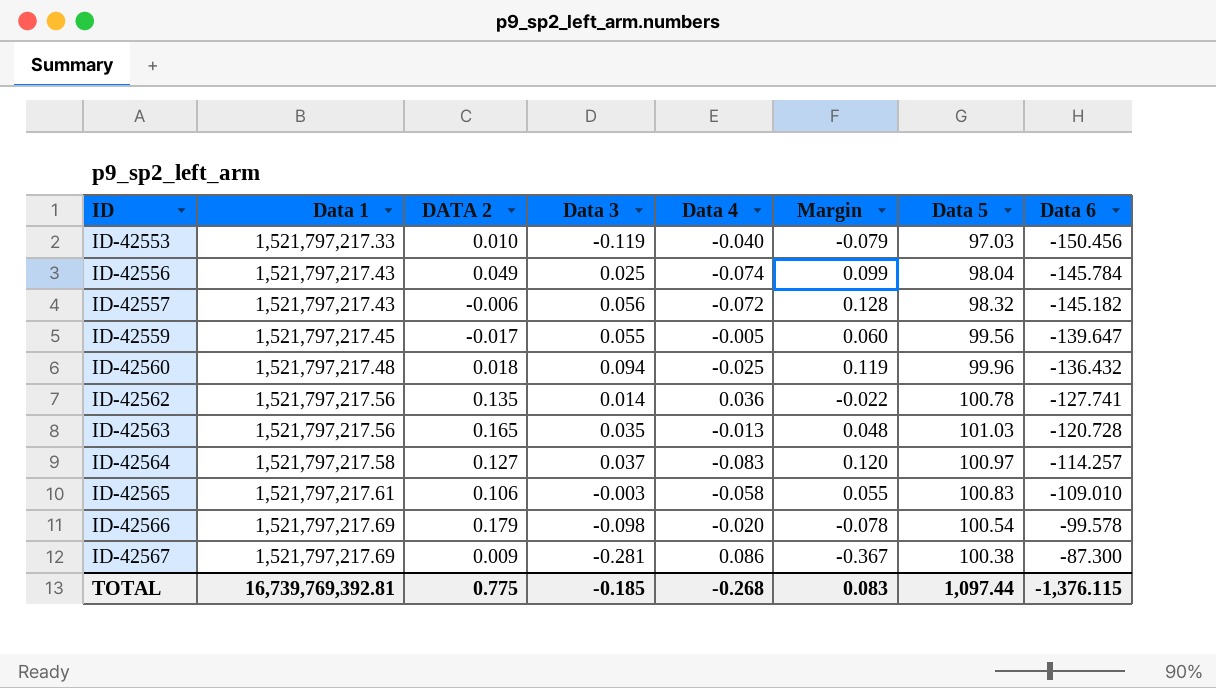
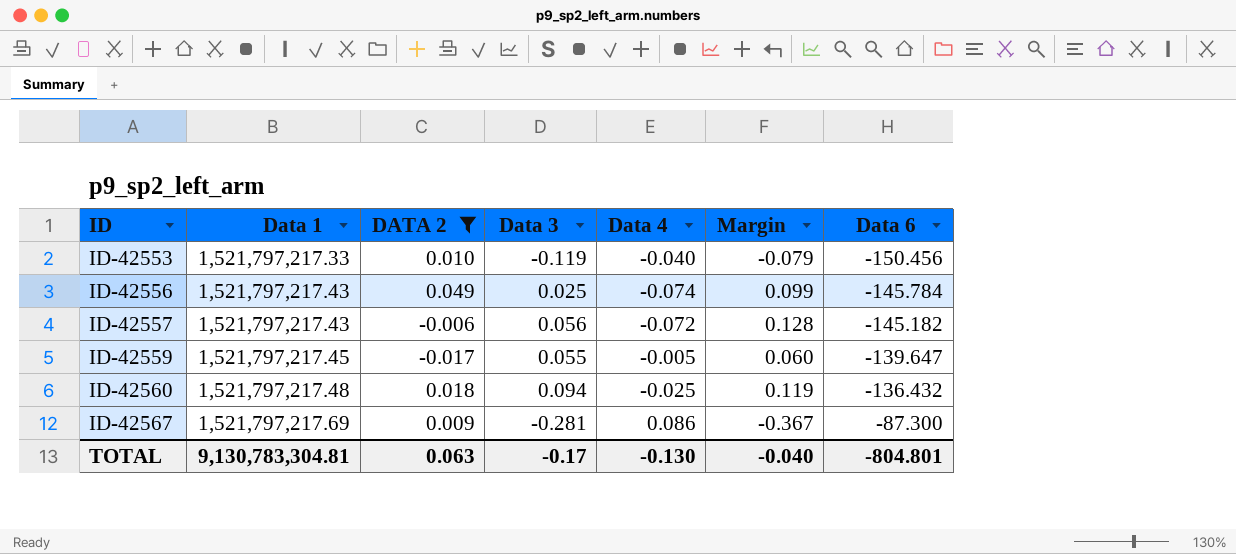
filter: none -> DATA 2 <= 0.049
column Data 5 | position: 7 -> none
TOTAL | Data 1: 16,739,769,392.81 -> 9,130,783,304.81
TOTAL | DATA 2: 0.775 -> 0.063
TOTAL | Data 3: -0.185 -> -0.17
TOTAL | Data 4: -0.268 -> -0.130
TOTAL | Margin: 0.083 -> -0.040
TOTAL | Data 6: -1,376.115 -> -804.801

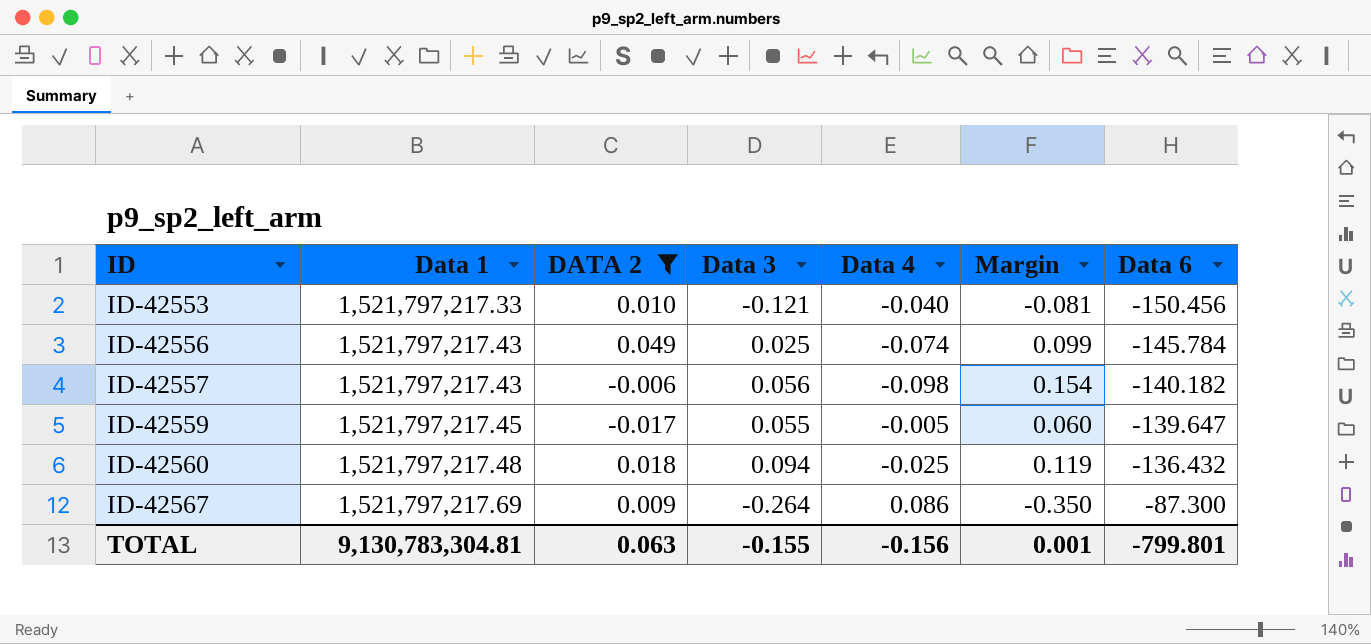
ID-42553 | Data 3: -0.119 -> -0.121
ID-42553 | Margin: -0.079 -> -0.081
ID-42557 | Data 4: -0.072 -> -0.098
ID-42557 | Margin: 0.128 -> 0.154
ID-42557 | Data 6: -145.182 -> -140.182
ID-42567 | Data 3: -0.281 -> -0.264
ID-42567 | Margin: -0.367 -> -0.350
TOTAL | Data 3: -0.17 -> -0.155
TOTAL | Data 4: -0.130 -> -0.156
TOTAL | Margin: -0.040 -> 0.001
TOTAL | Data 6: -804.801 -> -799.801

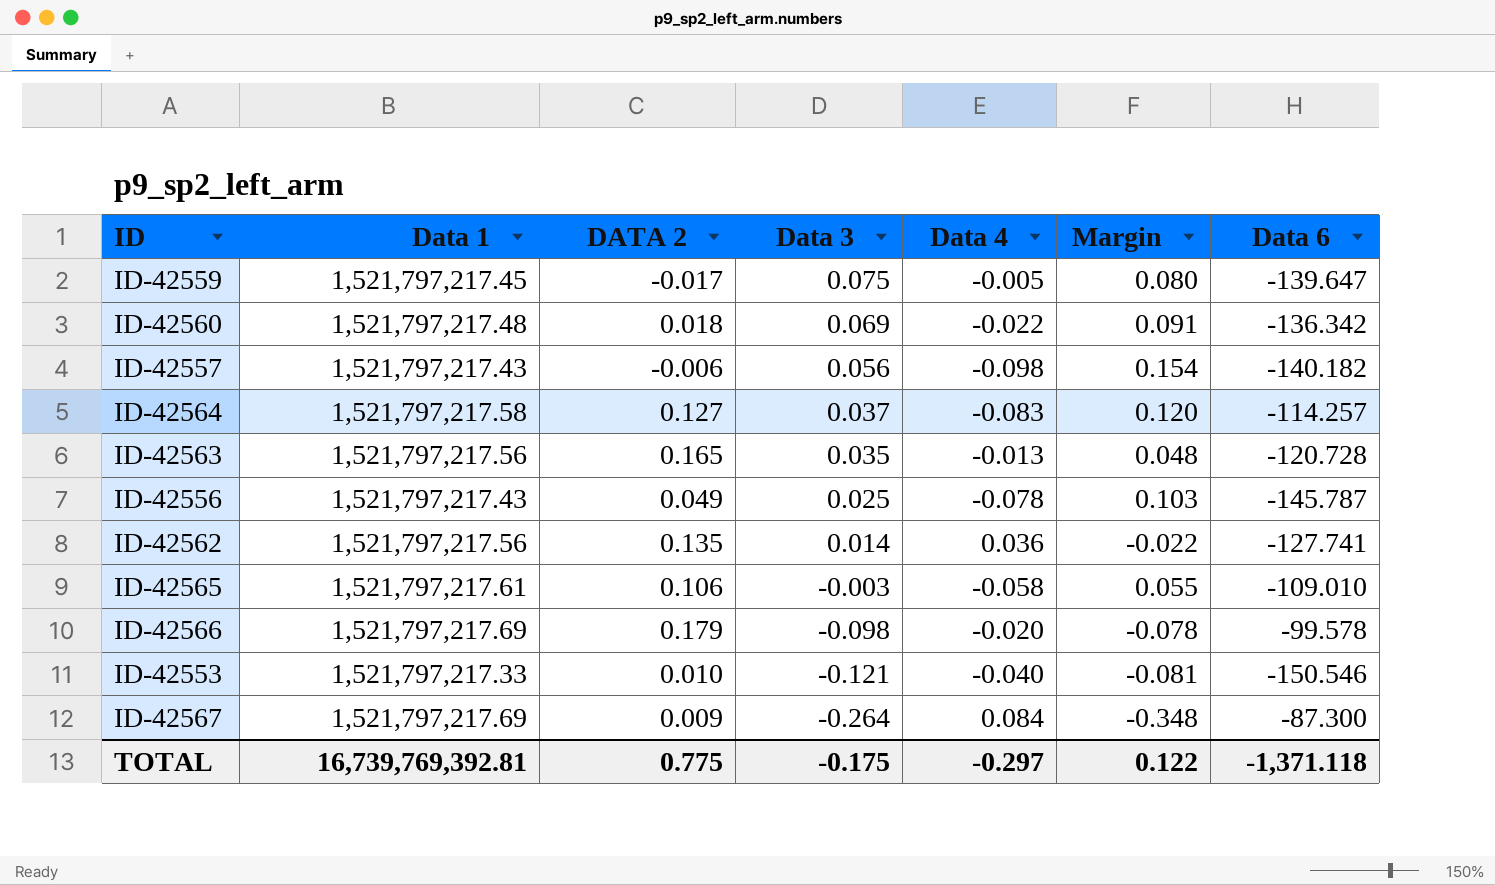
filter: DATA 2 <= 0.049 -> none
row order: ID ascending -> Data 3 descending
ID-42559 | Data 3: 0.055 -> 0.075
ID-42559 | Margin: 0.060 -> 0.080
ID-42560 | Data 3: 0.094 -> 0.069
ID-42560 | Data 4: -0.025 -> -0.022
ID-42560 | Margin: 0.119 -> 0.091
ID-42560 | Data 6: -136.432 -> -136.342
ID-42556 | Data 4: -0.074 -> -0.078
ID-42556 | Margin: 0.099 -> 0.103
ID-42556 | Data 6: -145.784 -> -145.787
ID-42553 | Data 6: -150.456 -> -150.546
ID-42567 | Data 4: 0.086 -> 0.084
ID-42567 | Margin: -0.350 -> -0.348
TOTAL | Data 1: 9,130,783,304.81 -> 16,739,769,392.81
TOTAL | DATA 2: 0.063 -> 0.775
TOTAL | Data 3: -0.155 -> -0.175
TOTAL | Data 4: -0.156 -> -0.297
TOTAL | Margin: 0.001 -> 0.122
TOTAL | Data 6: -799.801 -> -1,371.118

